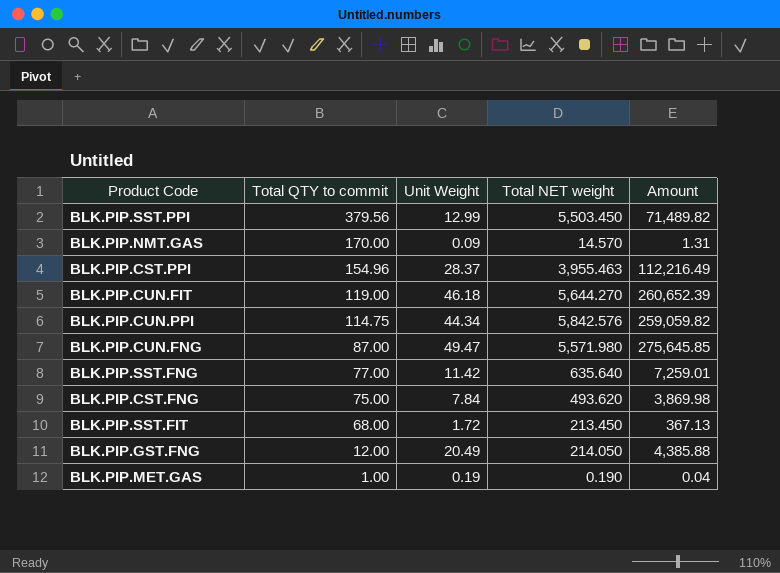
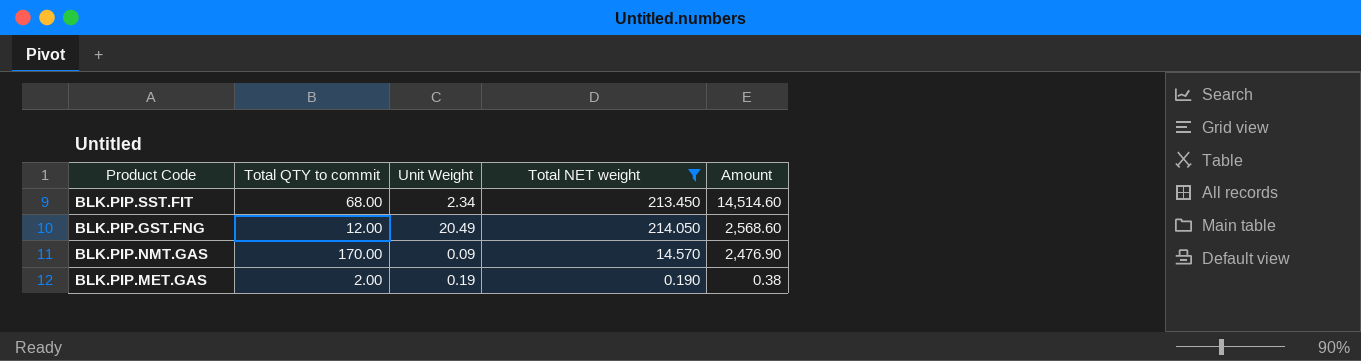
filter: none -> Total NET weight <= 214.050
row order: Total QTY to commit descending -> Amount descending
column Amount | formula: [Unit Weight] * [Total NET weight] -> [Total QTY to commit] * [Total NET weight]
BLK.PIP.SST.FIT | Unit Weight: 1.72 -> 2.34
BLK.PIP.MET.GAS | Total QTY to commit: 1.00 -> 2.00

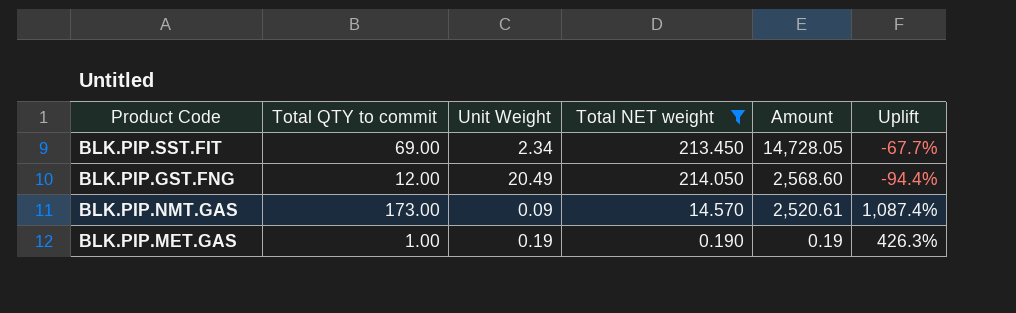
column Uplift | formula: none -> ([Total QTY to commit] - [Total NET weight]) / [Total NET weight]
BLK.PIP.SST.FIT | Total QTY to commit: 68.00 -> 69.00
BLK.PIP.SST.FIT | Amount: 14,514.60 -> 14,728.05
BLK.PIP.NMT.GAS | Total QTY to commit: 170.00 -> 173.00
BLK.PIP.NMT.GAS | Amount: 2,476.90 -> 2,520.61
BLK.PIP.MET.GAS | Total QTY to commit: 2.00 -> 1.00
BLK.PIP.MET.GAS | Amount: 0.38 -> 0.19

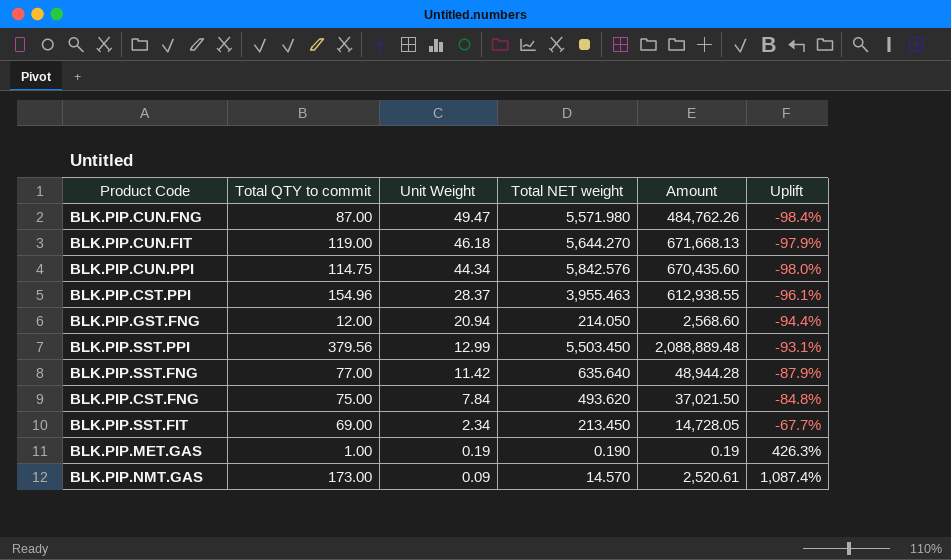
filter: Total NET weight <= 214.050 -> none
row order: Amount descending -> Unit Weight descending
BLK.PIP.GST.FNG | Unit Weight: 20.49 -> 20.94

